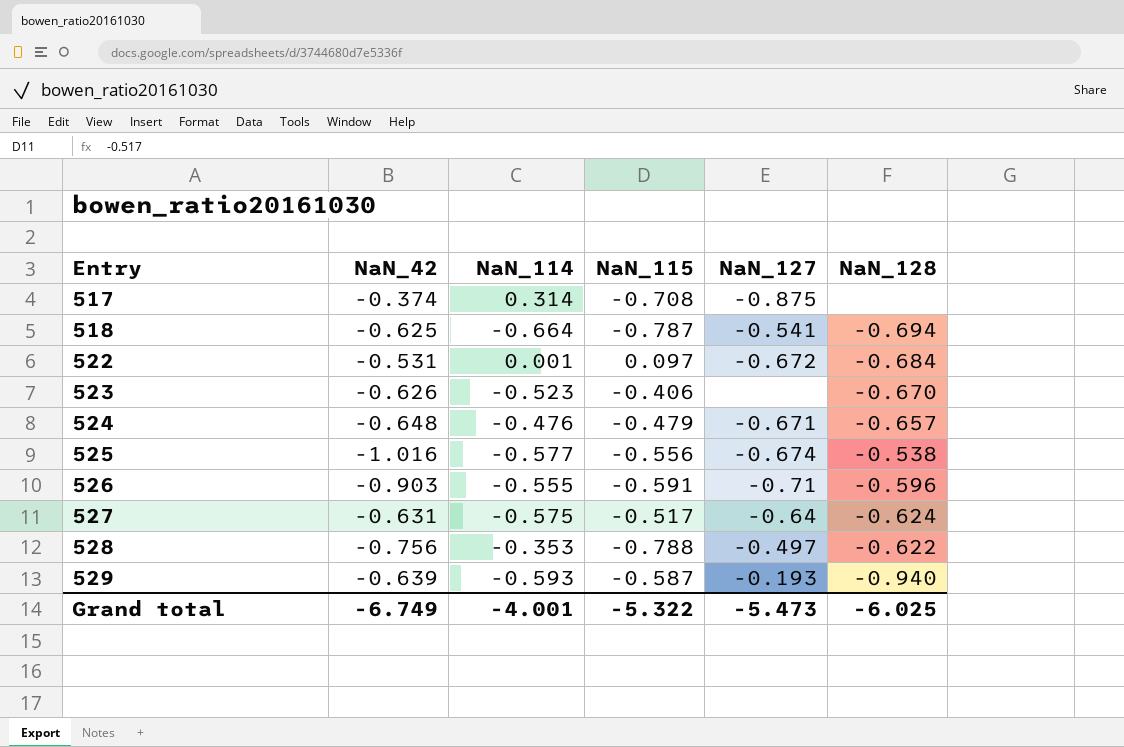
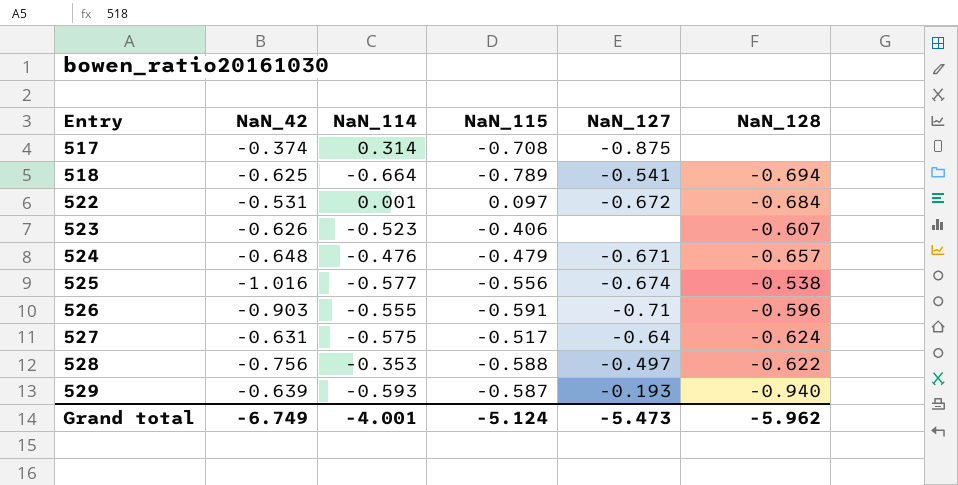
518 | NaN_115: -0.787 -> -0.789
523 | NaN_128: -0.670 -> -0.607
528 | NaN_115: -0.788 -> -0.588
Grand total | NaN_115: -5.322 -> -5.124
Grand total | NaN_128: -6.025 -> -5.962

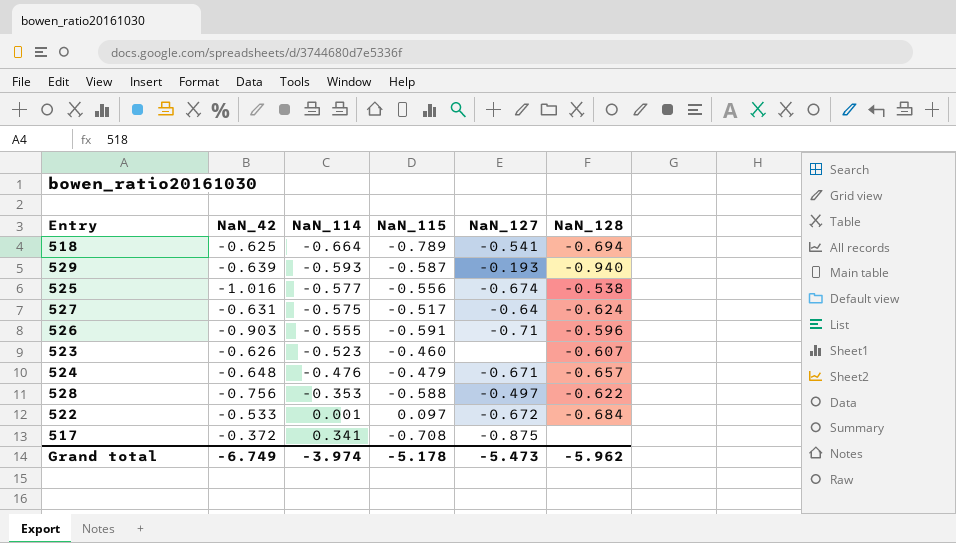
row order: Entry ascending -> NaN_114 ascending
523 | NaN_115: -0.406 -> -0.460
522 | NaN_42: -0.531 -> -0.533
517 | NaN_42: -0.374 -> -0.372
517 | NaN_114: 0.314 -> 0.341
Grand total | NaN_114: -4.001 -> -3.974
Grand total | NaN_115: -5.124 -> -5.178

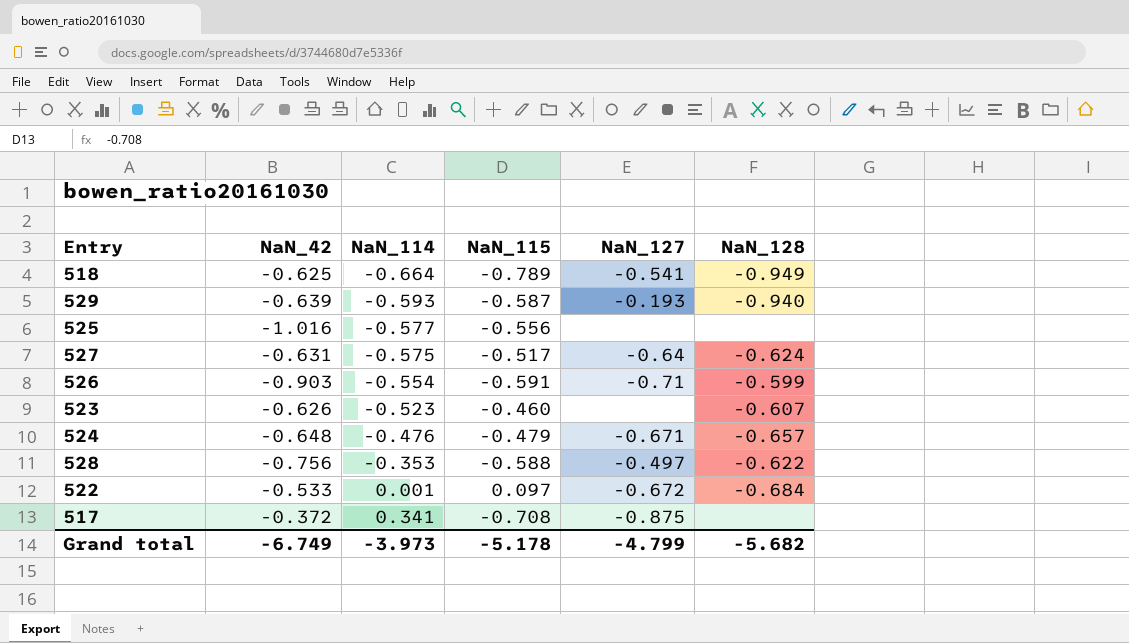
518 | NaN_128: -0.694 -> -0.949
525 | NaN_127: -0.674 -> none
525 | NaN_128: -0.538 -> none
526 | NaN_114: -0.555 -> -0.554
526 | NaN_128: -0.596 -> -0.599
Grand total | NaN_114: -3.974 -> -3.973
Grand total | NaN_127: -5.473 -> -4.799
Grand total | NaN_128: -5.962 -> -5.682

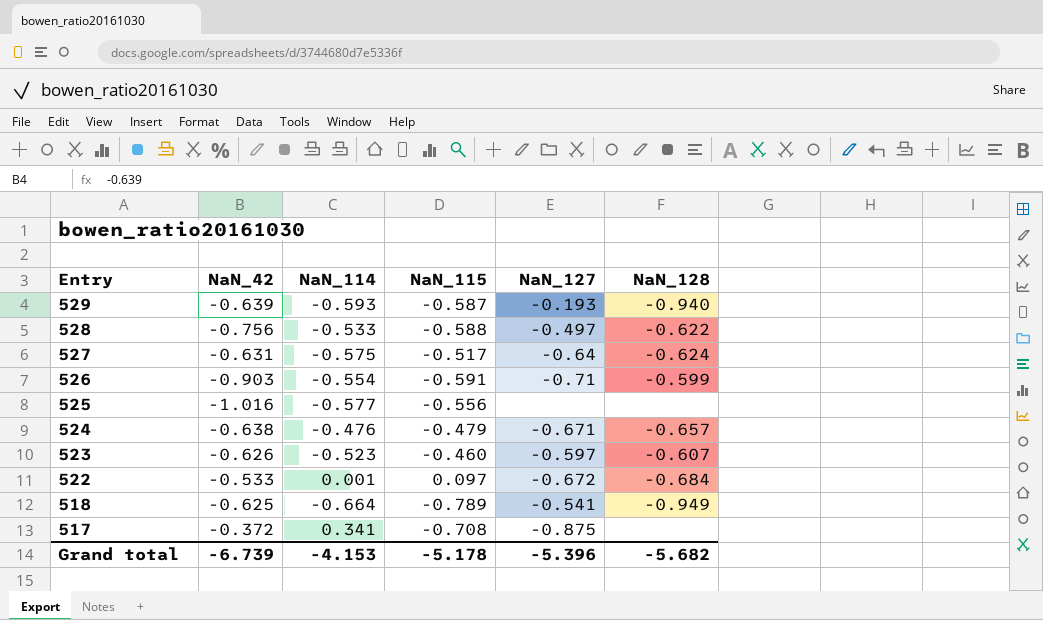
row order: NaN_114 ascending -> Entry descending
528 | NaN_114: -0.353 -> -0.533
524 | NaN_42: -0.648 -> -0.638
523 | NaN_127: none -> -0.597
Grand total | NaN_42: -6.749 -> -6.739
Grand total | NaN_114: -3.973 -> -4.153
Grand total | NaN_127: -4.799 -> -5.396

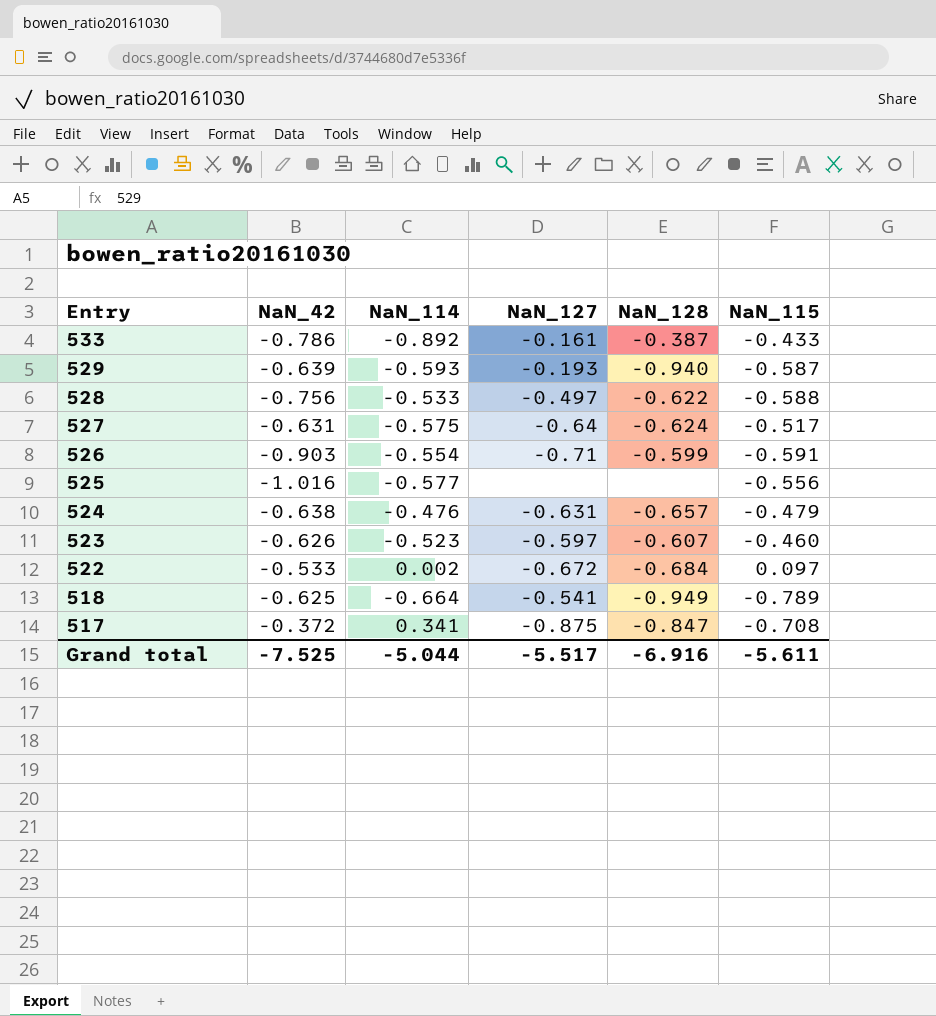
column NaN_115 | position: 4 -> 6
row 533: none -> -0.786 | -0.892 | -0.161 | -0.387 | -0.433
524 | NaN_127: -0.671 -> -0.631
522 | NaN_114: 0.001 -> 0.002
517 | NaN_128: none -> -0.847
Grand total | NaN_42: -6.739 -> -7.525
Grand total | NaN_114: -4.153 -> -5.044
Grand total | NaN_127: -5.396 -> -5.517
Grand total | NaN_128: -5.682 -> -6.916
Grand total | NaN_115: -5.178 -> -5.611

